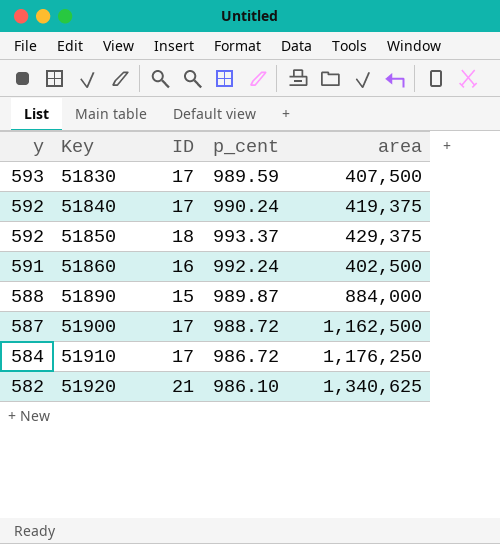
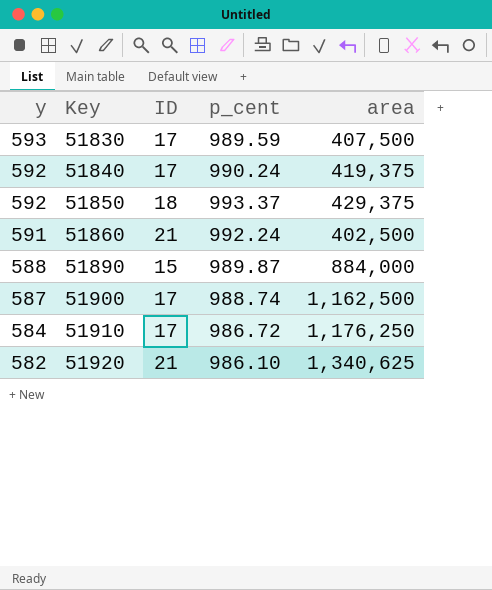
51860 | ID: 16 -> 21
51900 | p_cent: 988.72 -> 988.74

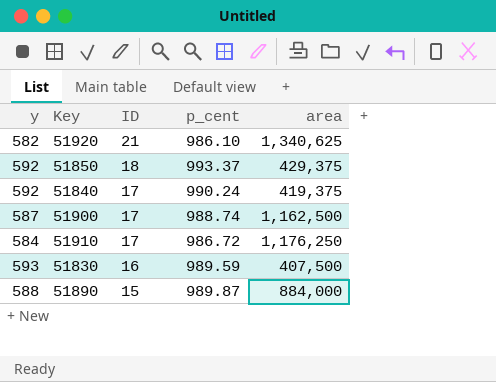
row order: y descending -> ID descending
row 51860: 591 | 21 | 992.24 | 402,500 -> none
51830 | ID: 17 -> 16

